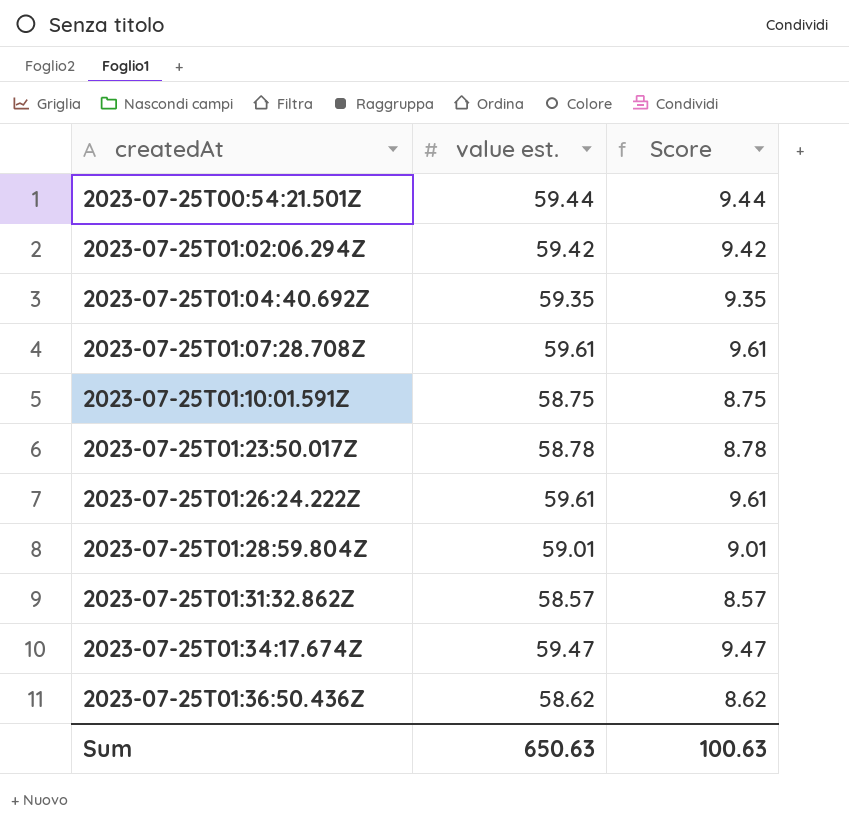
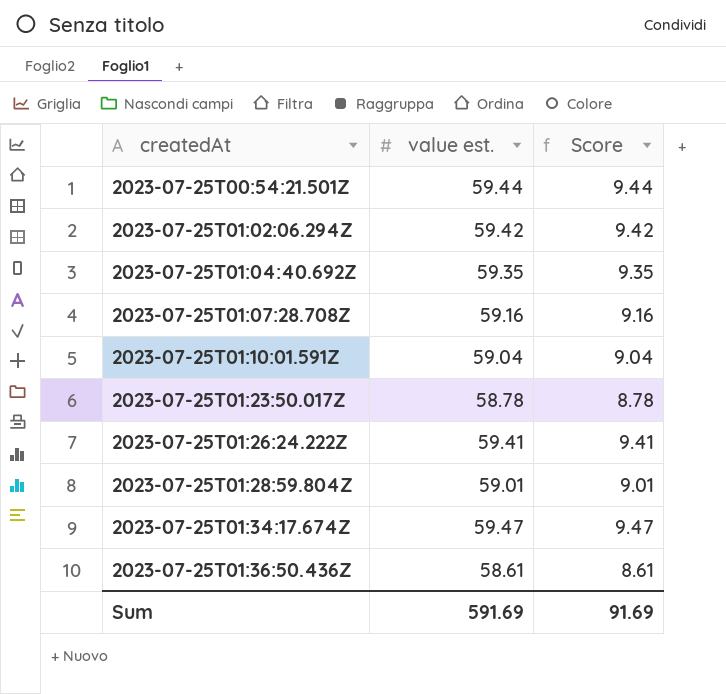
row 2023-07-25T01:31:32.862Z: 58.57 | 8.57 -> none
2023-07-25T01:07:28.708Z | value est.: 59.61 -> 59.16
2023-07-25T01:07:28.708Z | Score: 9.61 -> 9.16
2023-07-25T01:10:01.591Z | value est.: 58.75 -> 59.04
2023-07-25T01:10:01.591Z | Score: 8.75 -> 9.04
2023-07-25T01:26:24.222Z | value est.: 59.61 -> 59.41
2023-07-25T01:26:24.222Z | Score: 9.61 -> 9.41
2023-07-25T01:36:50.436Z | value est.: 58.62 -> 58.61
2023-07-25T01:36:50.436Z | Score: 8.62 -> 8.61
Sum | value est.: 650.63 -> 591.69
Sum | Score: 100.63 -> 91.69

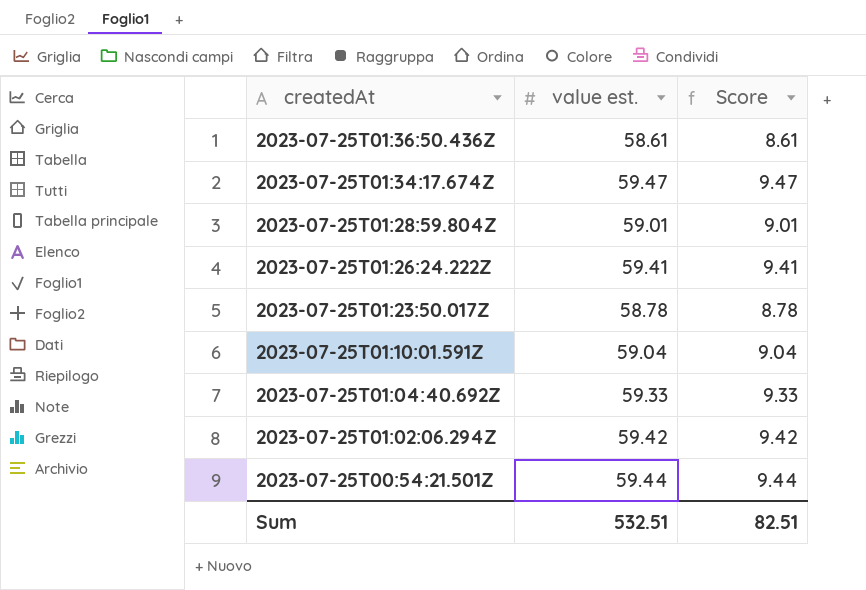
row order: createdAt ascending -> createdAt descending
row 2023-07-25T01:07:28.708Z: 59.16 | 9.16 -> none
2023-07-25T01:04:40.692Z | value est.: 59.35 -> 59.33
2023-07-25T01:04:40.692Z | Score: 9.35 -> 9.33
Sum | value est.: 591.69 -> 532.51
Sum | Score: 91.69 -> 82.51

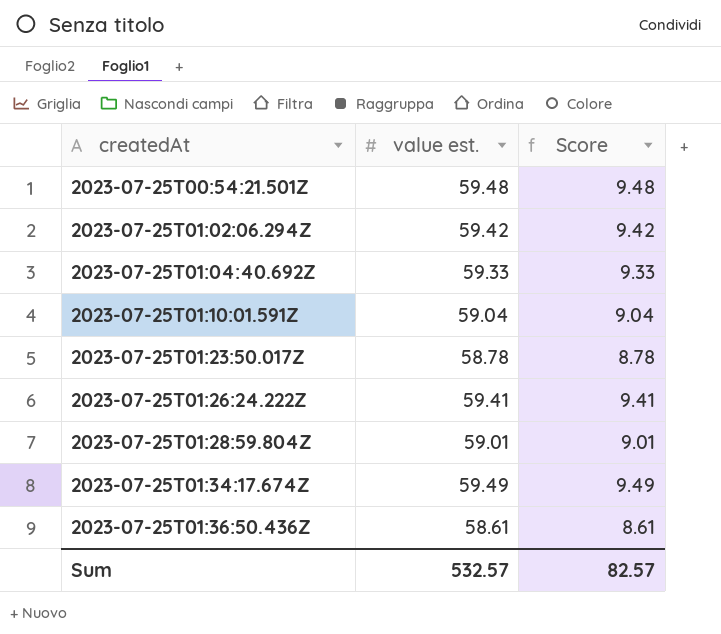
row order: createdAt descending -> createdAt ascending
2023-07-25T00:54:21.501Z | value est.: 59.44 -> 59.48
2023-07-25T00:54:21.501Z | Score: 9.44 -> 9.48
2023-07-25T01:34:17.674Z | value est.: 59.47 -> 59.49
2023-07-25T01:34:17.674Z | Score: 9.47 -> 9.49
Sum | value est.: 532.51 -> 532.57
Sum | Score: 82.51 -> 82.57

